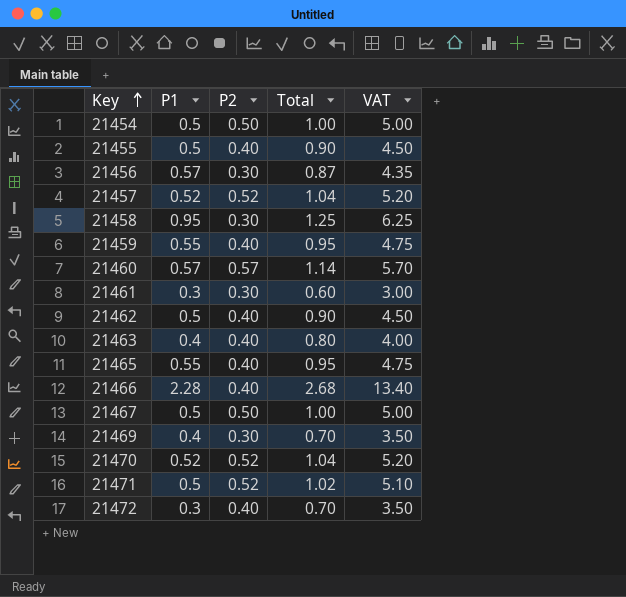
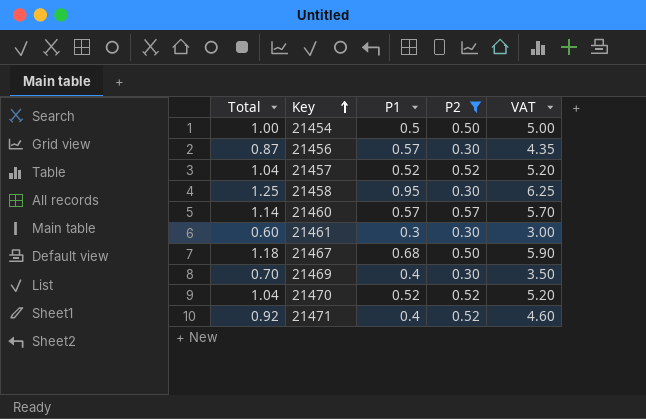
filter: none -> P2 != 0.40
column Total | position: 4 -> 1
21467 | Total: 1.00 -> 1.18
21467 | P1: 0.5 -> 0.68
21467 | VAT: 5.00 -> 5.90
21471 | Total: 1.02 -> 0.92
21471 | P1: 0.5 -> 0.4
21471 | VAT: 5.10 -> 4.60

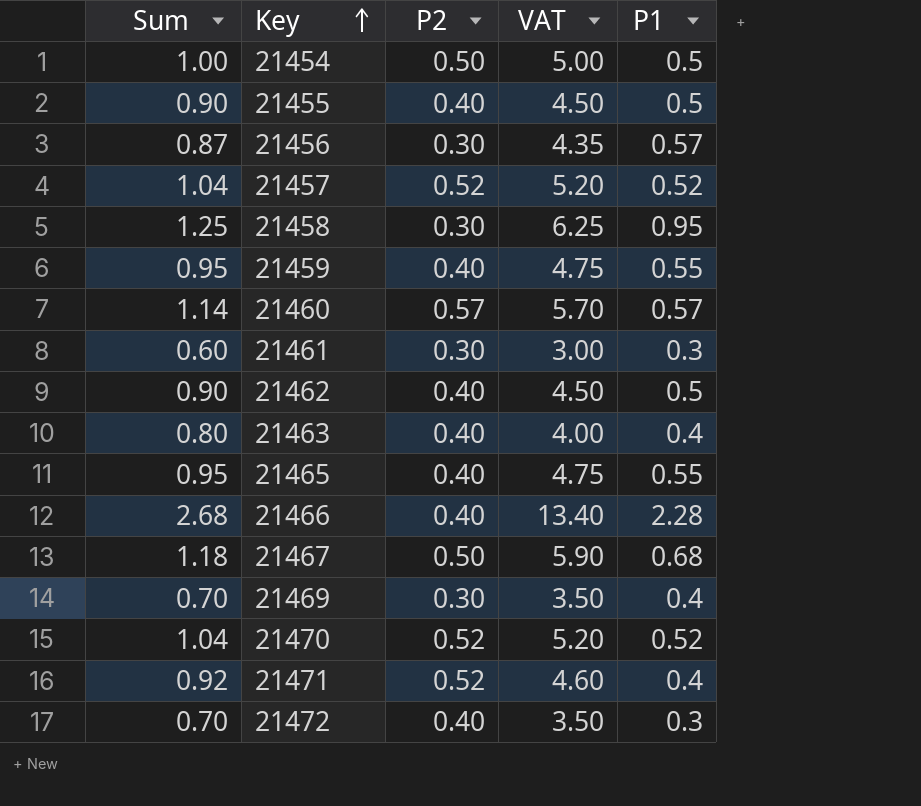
filter: P2 != 0.40 -> none
column name: Total -> Sum
column P1 | position: 3 -> 5

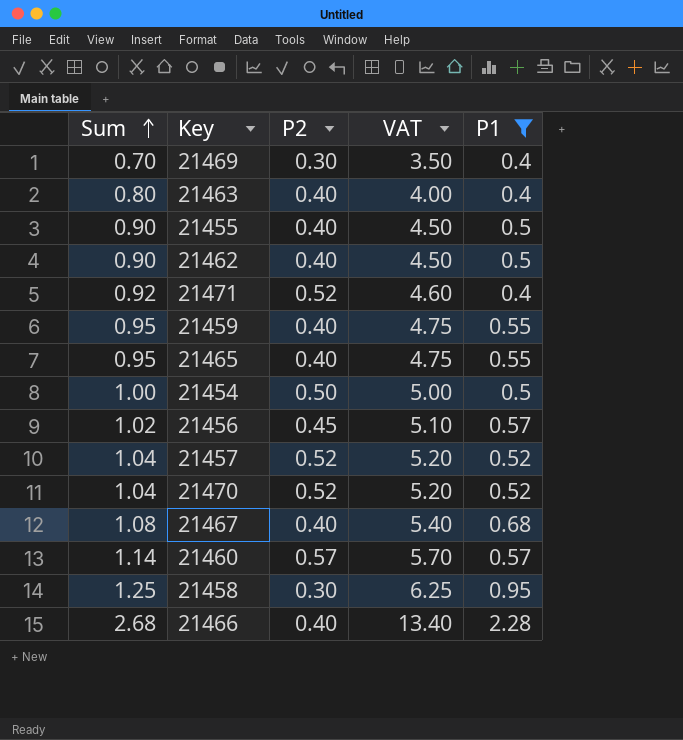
filter: none -> P1 != 0.3
row order: Key ascending -> Sum ascending
21456 | Sum: 0.87 -> 1.02
21456 | P2: 0.30 -> 0.45
21456 | VAT: 4.35 -> 5.10
21467 | Sum: 1.18 -> 1.08
21467 | P2: 0.50 -> 0.40
21467 | VAT: 5.90 -> 5.40

